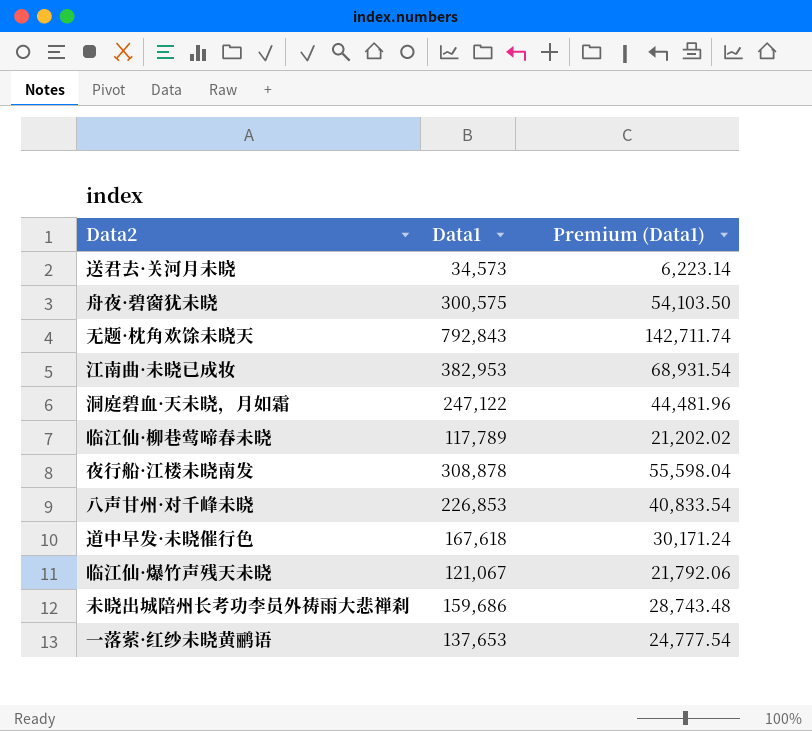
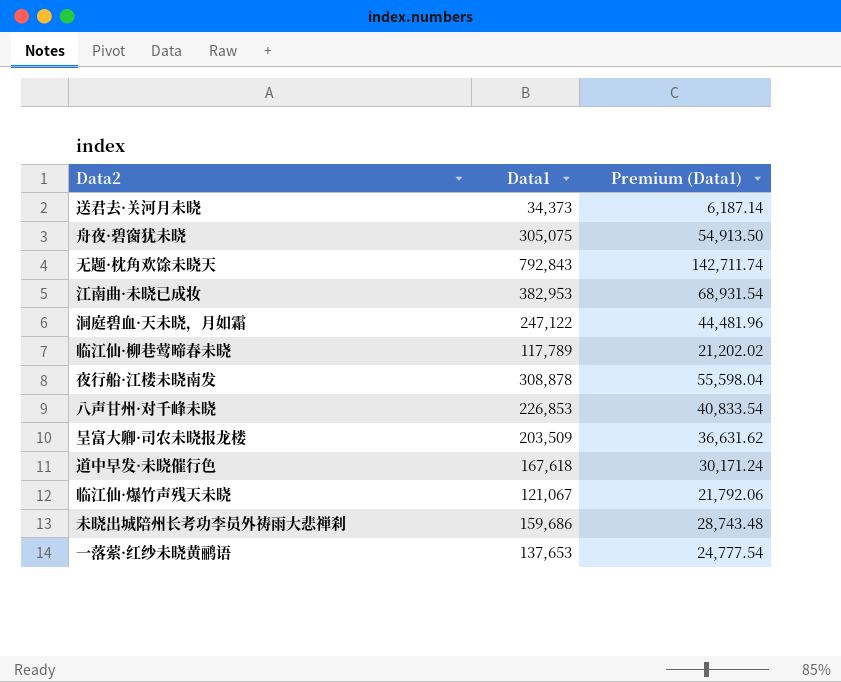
送君去·关河月未晓 | Data1: 34,573 -> 34,373
送君去·关河月未晓 | Premium (Data1): 6,223.14 -> 6,187.14
舟夜·碧窗犹未晓 | Data1: 300,575 -> 305,075
舟夜·碧窗犹未晓 | Premium (Data1): 54,103.50 -> 54,913.50
row 呈富大卿·司农未晓报龙楼: none -> 203,509 | 36,631.62

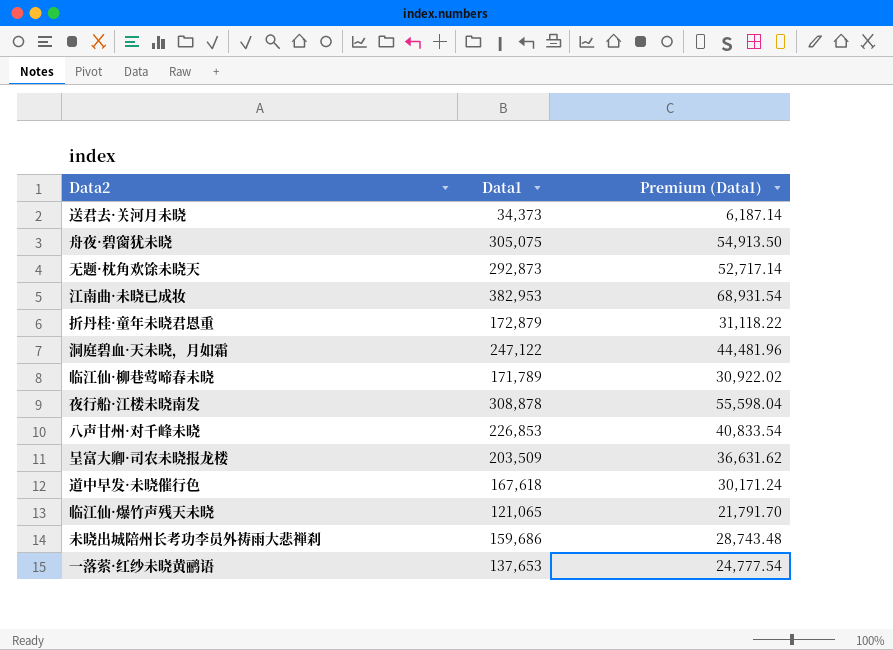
无题·枕角欢馀未晓天 | Data1: 792,843 -> 292,873
无题·枕角欢馀未晓天 | Premium (Data1): 142,711.74 -> 52,717.14
row 折丹桂·童年未晓君恩重: none -> 172,879 | 31,118.22
临江仙·柳巷莺啼春未晓 | Data1: 117,789 -> 171,789
临江仙·柳巷莺啼春未晓 | Premium (Data1): 21,202.02 -> 30,922.02
临江仙·爆竹声残天未晓 | Data1: 121,067 -> 121,065
临江仙·爆竹声残天未晓 | Premium (Data1): 21,792.06 -> 21,791.70

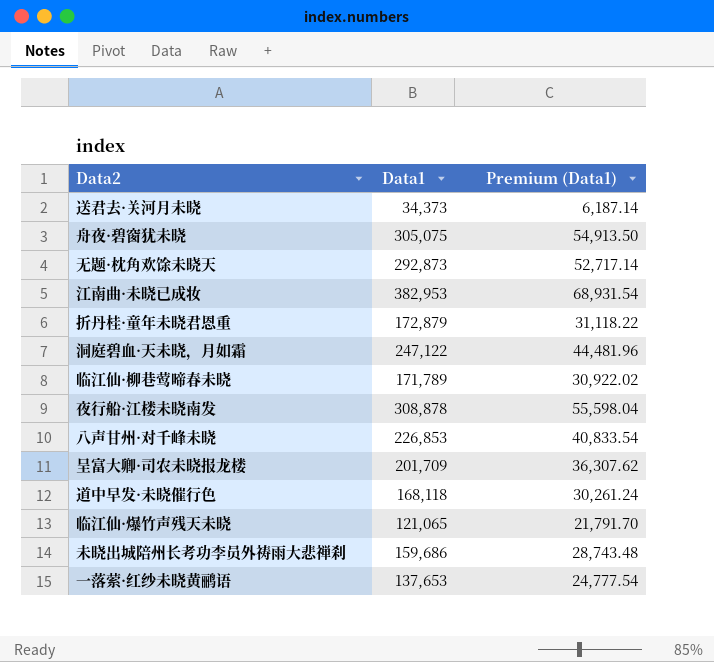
呈富大卿·司农未晓报龙楼 | Data1: 203,509 -> 201,709
呈富大卿·司农未晓报龙楼 | Premium (Data1): 36,631.62 -> 36,307.62
道中早发·未晓催行色 | Data1: 167,618 -> 168,118
道中早发·未晓催行色 | Premium (Data1): 30,171.24 -> 30,261.24

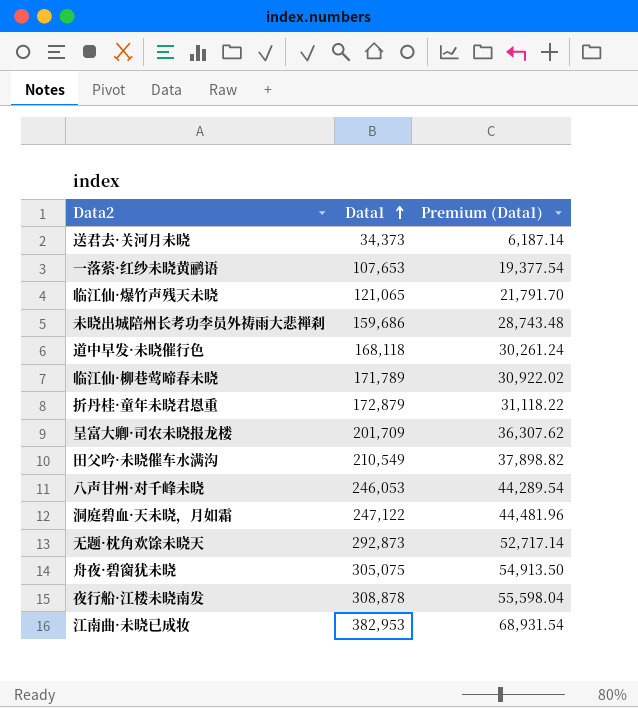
row order: none -> Data1 ascending
一落萦·红纱未晓黄鹂语 | Data1: 137,653 -> 107,653
一落萦·红纱未晓黄鹂语 | Premium (Data1): 24,777.54 -> 19,377.54
row 田父吟·未晓催车水满沟: none -> 210,549 | 37,898.82
八声甘州·对千峰未晓 | Data1: 226,853 -> 246,053
八声甘州·对千峰未晓 | Premium (Data1): 40,833.54 -> 44,289.54

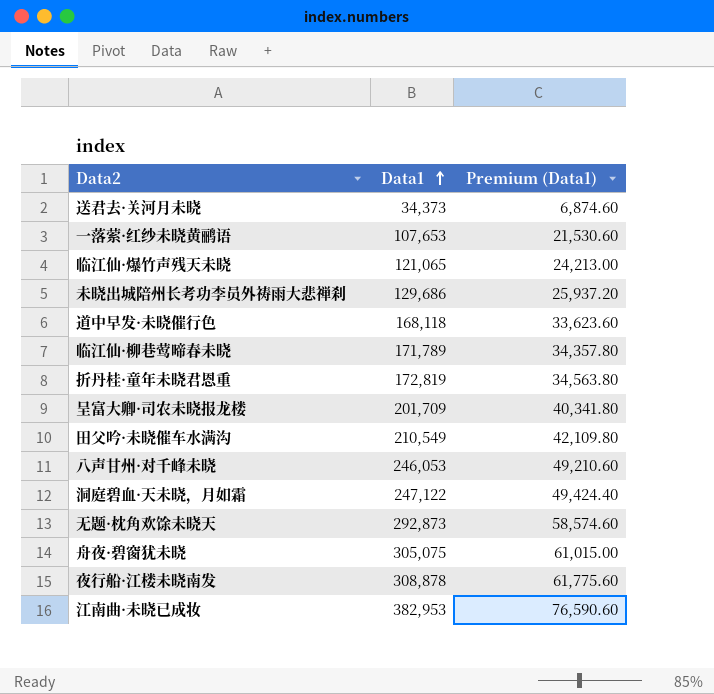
column Premium (Data1) | formula: [Data1] * 0.18 -> [Data1] * 0.2
未晓出城陪州长考功李员外祷雨大悲禅刹 | Data1: 159,686 -> 129,686
折丹桂·童年未晓君恩重 | Data1: 172,879 -> 172,819

